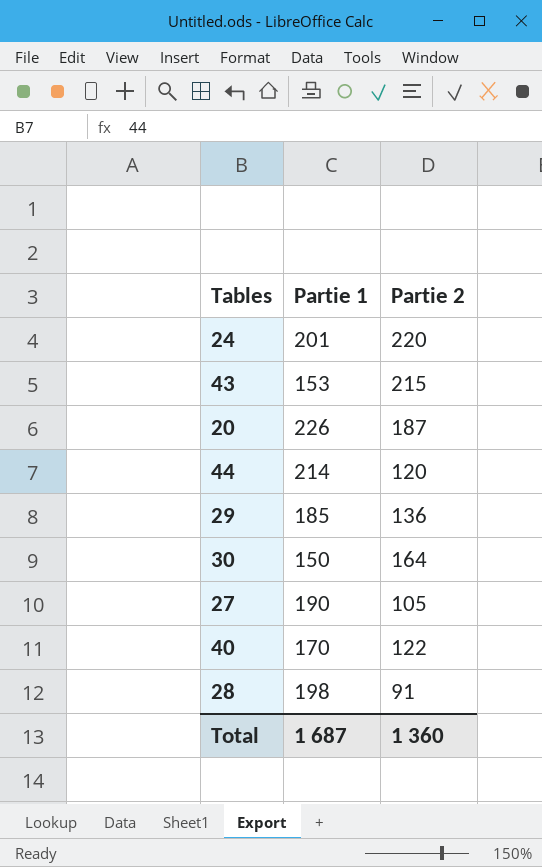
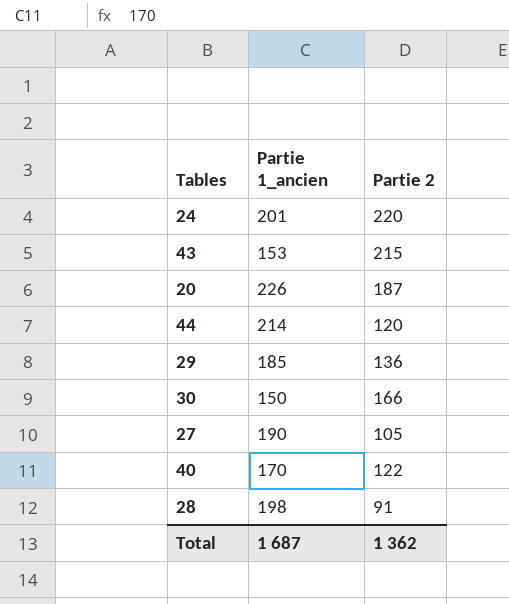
column name: Partie 1 -> Partie 1_ancien
30 | Partie 2: 164 -> 166
Total | Partie 2: 1 360 -> 1 362

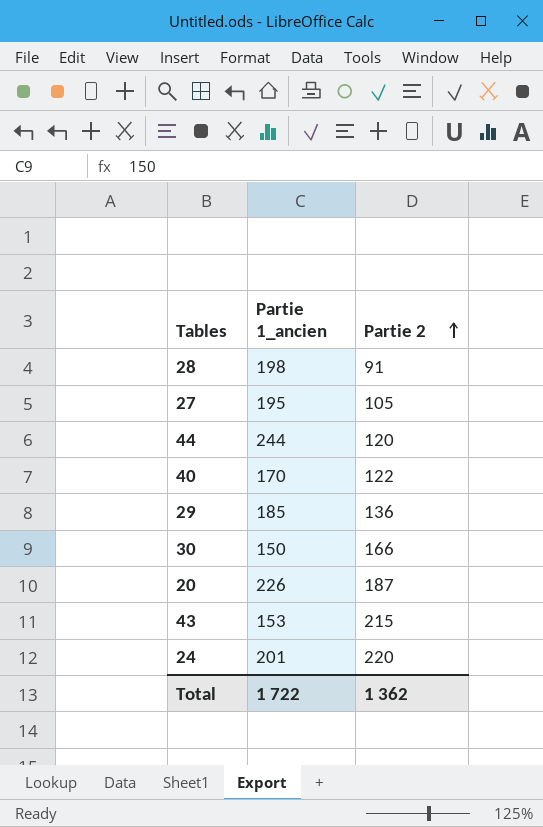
row order: none -> Partie 2 ascending
27 | Partie 1_ancien: 190 -> 195
44 | Partie 1_ancien: 214 -> 244
Total | Partie 1_ancien: 1 687 -> 1 722

